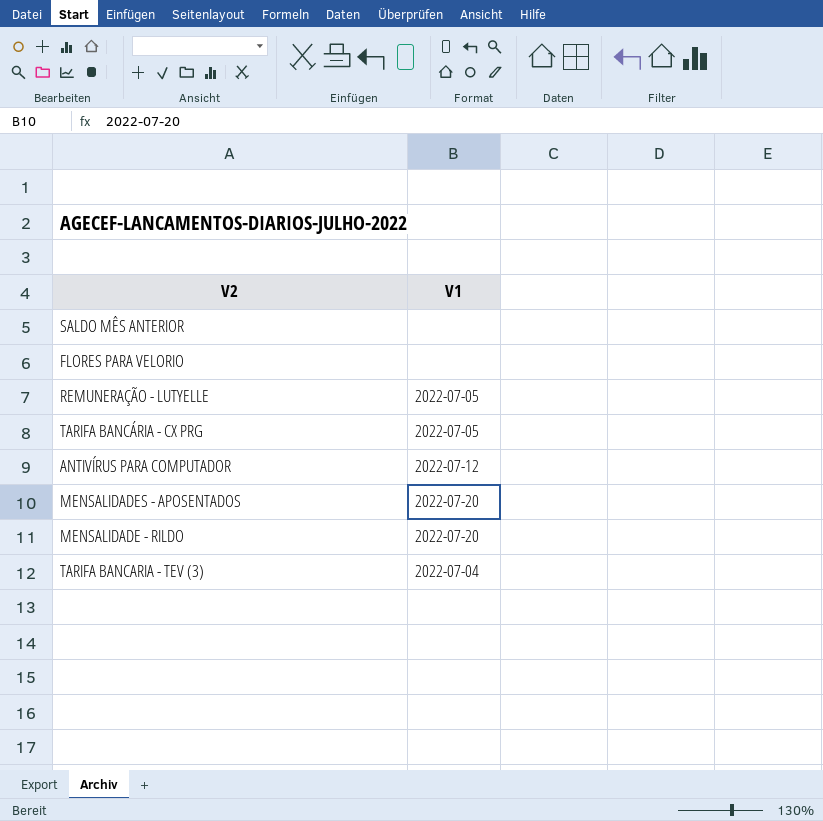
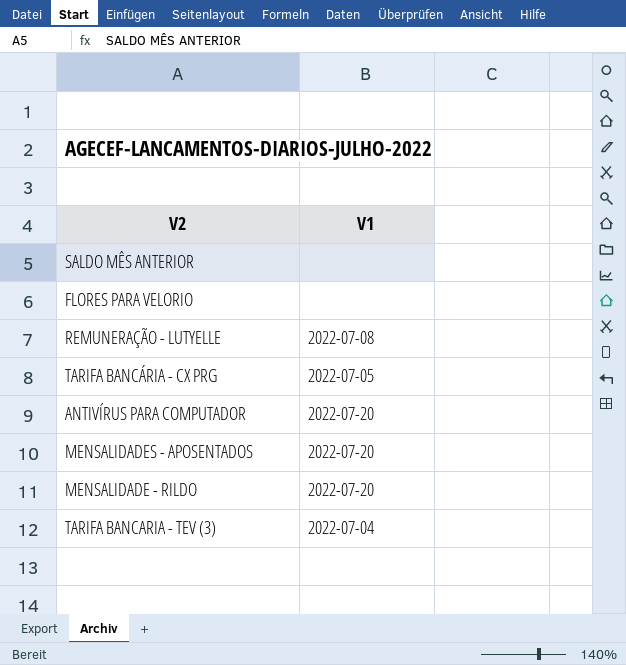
REMUNERAÇÃO - LUTYELLE | V1: 2022-07-05 -> 2022-07-08
ANTIVÍRUS PARA COMPUTADOR | V1: 2022-07-12 -> 2022-07-20

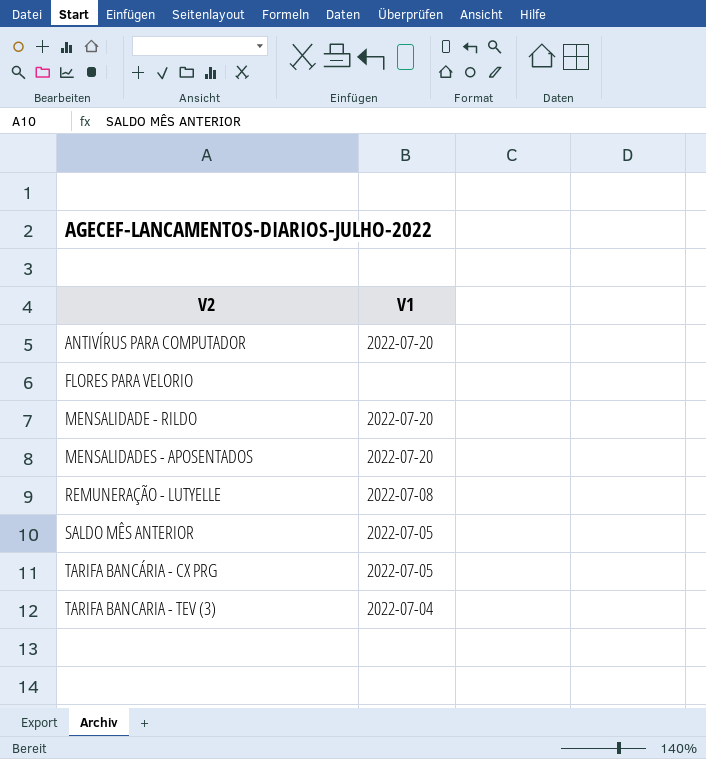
row order: none -> V2 ascending
SALDO MÊS ANTERIOR | V1: none -> 2022-07-05

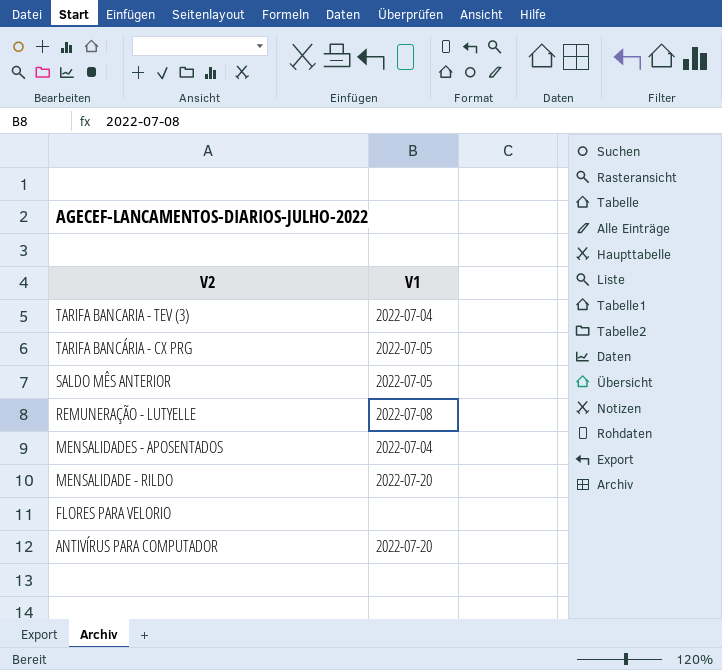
row order: V2 ascending -> V2 descending
MENSALIDADES - APOSENTADOS | V1: 2022-07-20 -> 2022-07-04

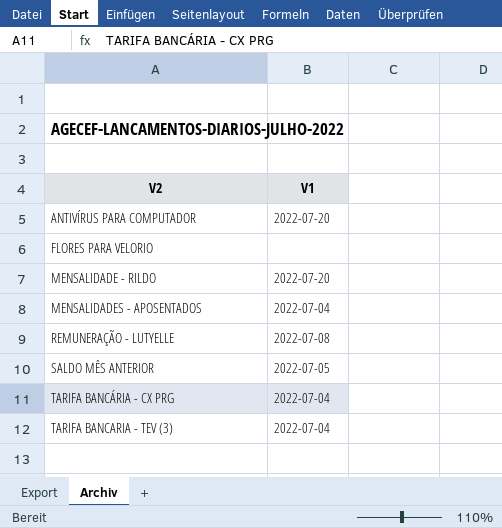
row order: V2 descending -> V2 ascending
TARIFA BANCÁRIA - CX PRG | V1: 2022-07-05 -> 2022-07-04

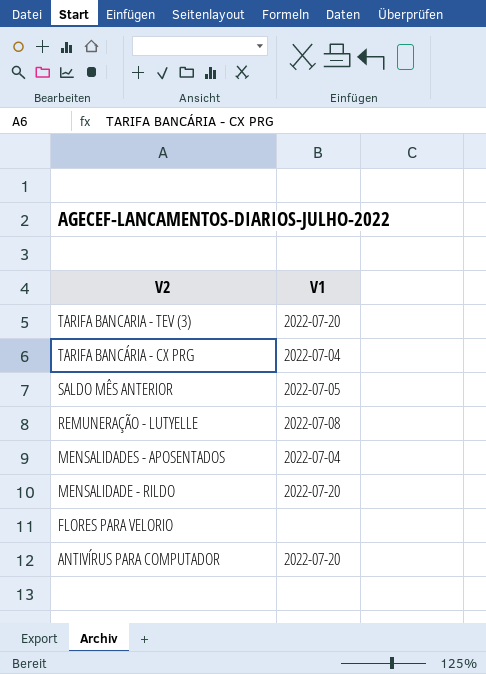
row order: V2 ascending -> V2 descending
TARIFA BANCARIA - TEV (3) | V1: 2022-07-04 -> 2022-07-20

